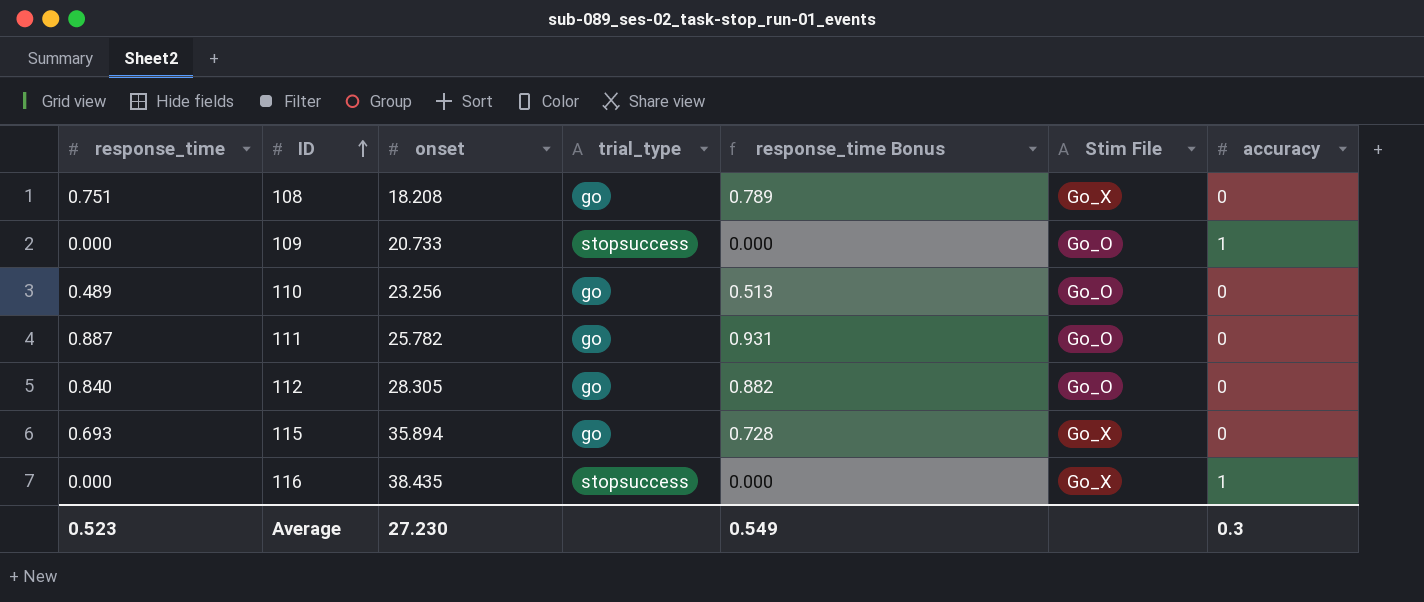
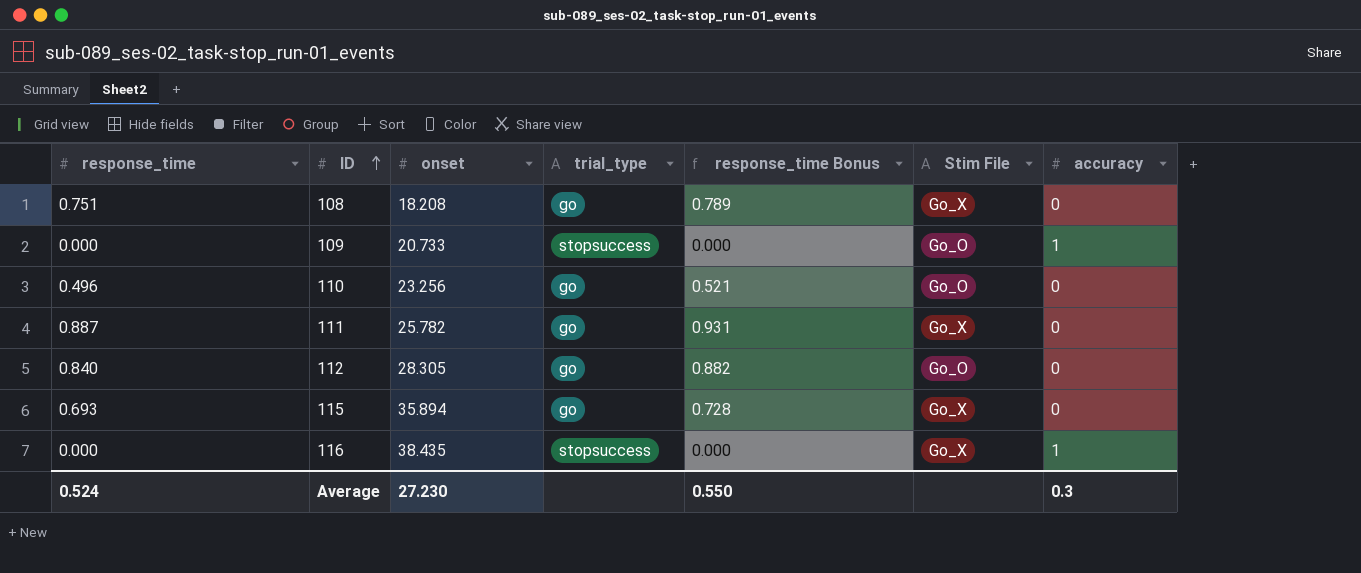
110 | response_time: 0.489 -> 0.496
110 | response_time Bonus: 0.513 -> 0.521
111 | Stim File: Go_O -> Go_X
Average | response_time: 0.523 -> 0.524
Average | response_time Bonus: 0.549 -> 0.550

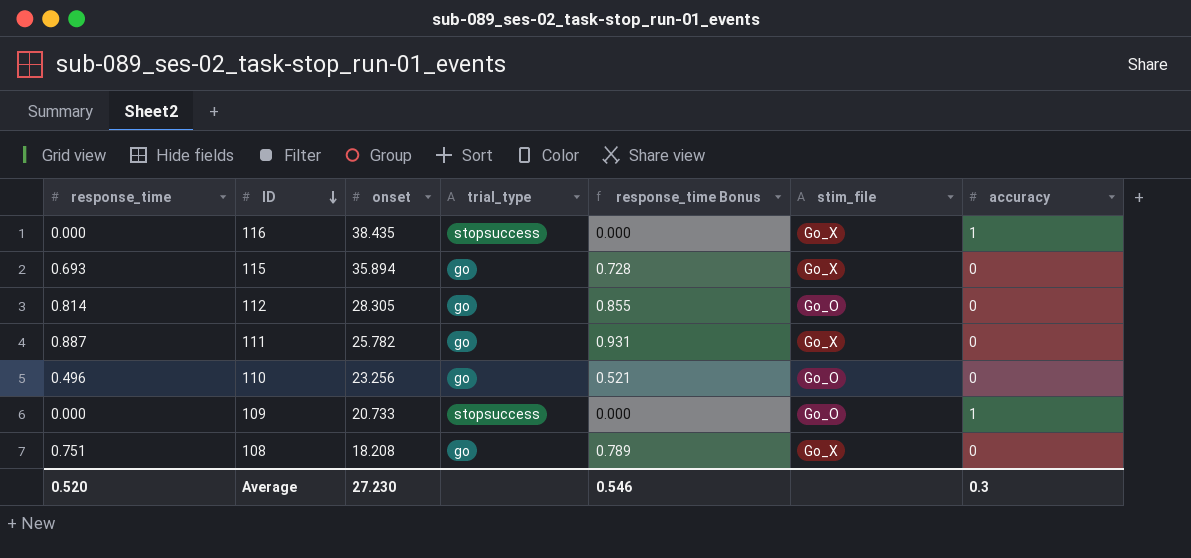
row order: ID ascending -> ID descending
column name: Stim File -> stim_file
112 | response_time: 0.840 -> 0.814
112 | response_time Bonus: 0.882 -> 0.855
Average | response_time: 0.524 -> 0.520
Average | response_time Bonus: 0.550 -> 0.546

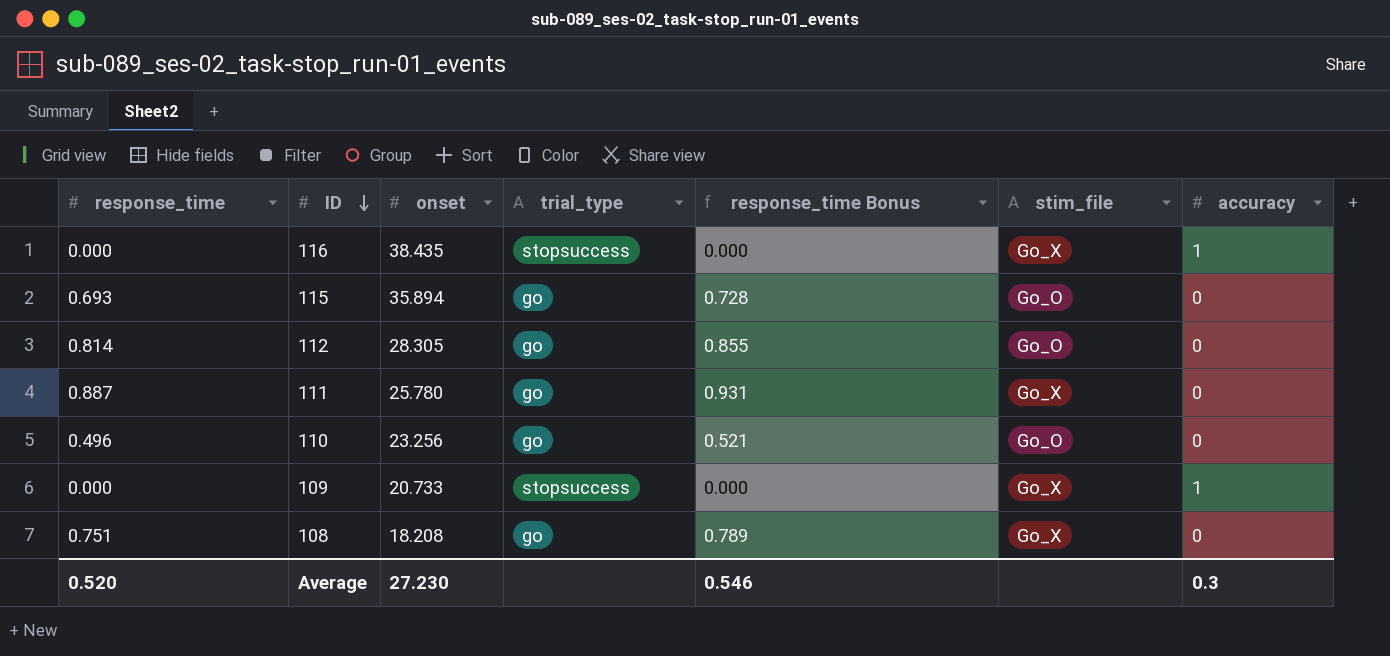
115 | stim_file: Go_X -> Go_O
111 | onset: 25.782 -> 25.780
109 | stim_file: Go_O -> Go_X

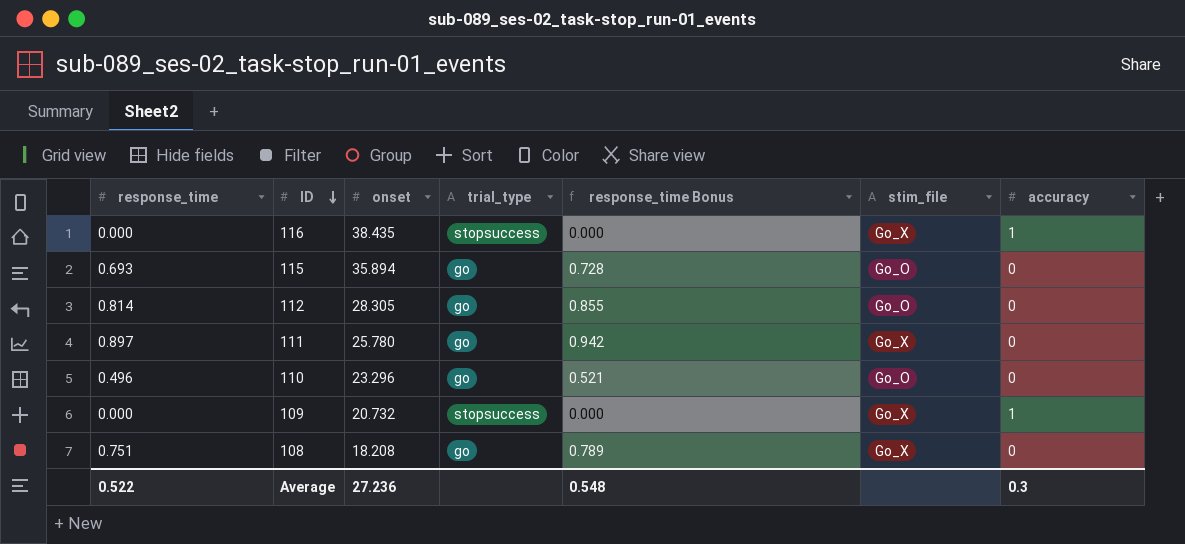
111 | response_time: 0.887 -> 0.897
111 | response_time Bonus: 0.931 -> 0.942
110 | onset: 23.256 -> 23.296
109 | onset: 20.733 -> 20.732
Average | response_time: 0.520 -> 0.522
Average | onset: 27.230 -> 27.236
Average | response_time Bonus: 0.546 -> 0.548

